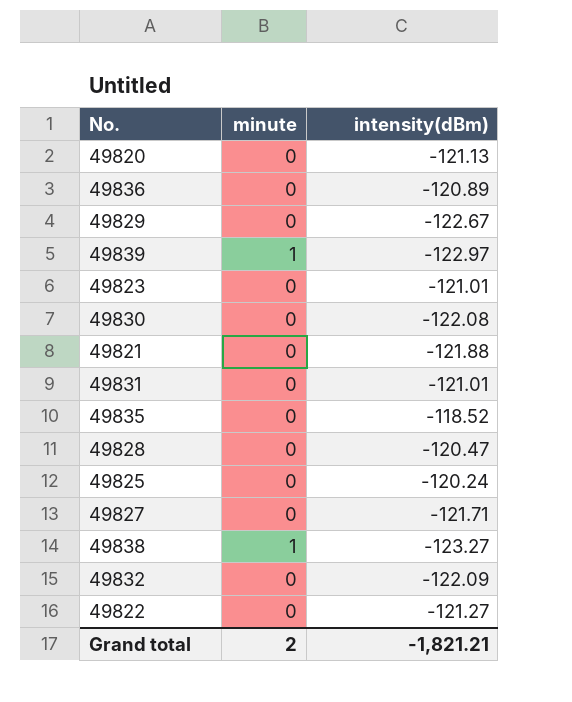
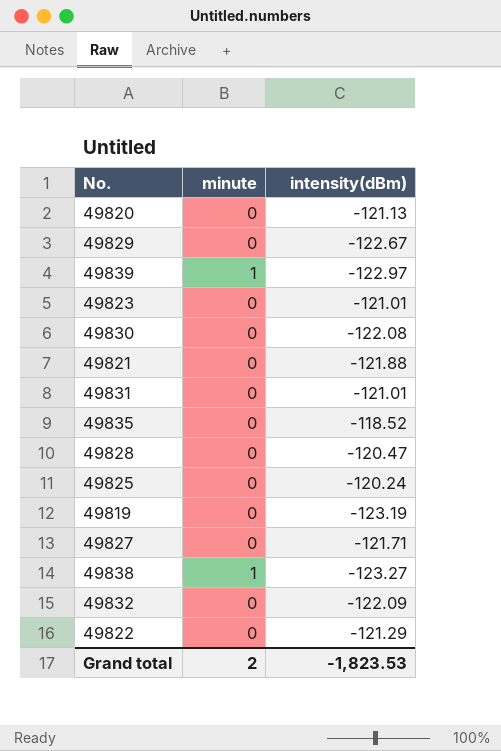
row 49836: 0 | -120.89 -> none
row 49819: none -> 0 | -123.19
49822 | intensity(dBm): -121.27 -> -121.29
Grand total | intensity(dBm): -1,821.21 -> -1,823.53

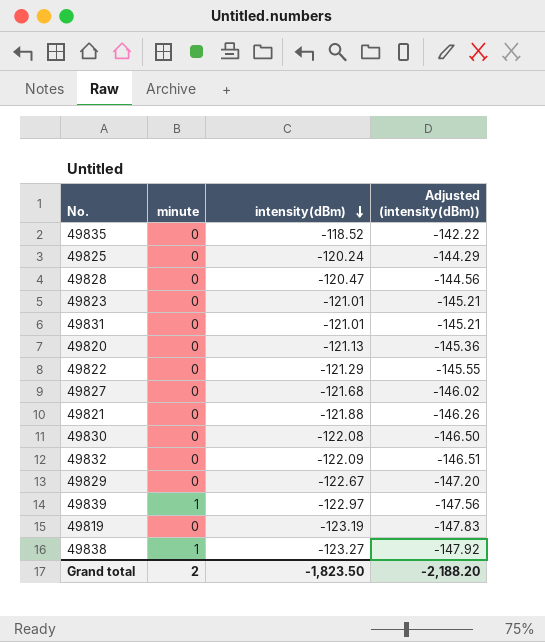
row order: none -> intensity(dBm) descending
column Adjusted (intensity(dBm)) | formula: none -> [intensity(dBm)] * 1.2
49827 | intensity(dBm): -121.71 -> -121.68
Grand total | intensity(dBm): -1,823.53 -> -1,823.50

